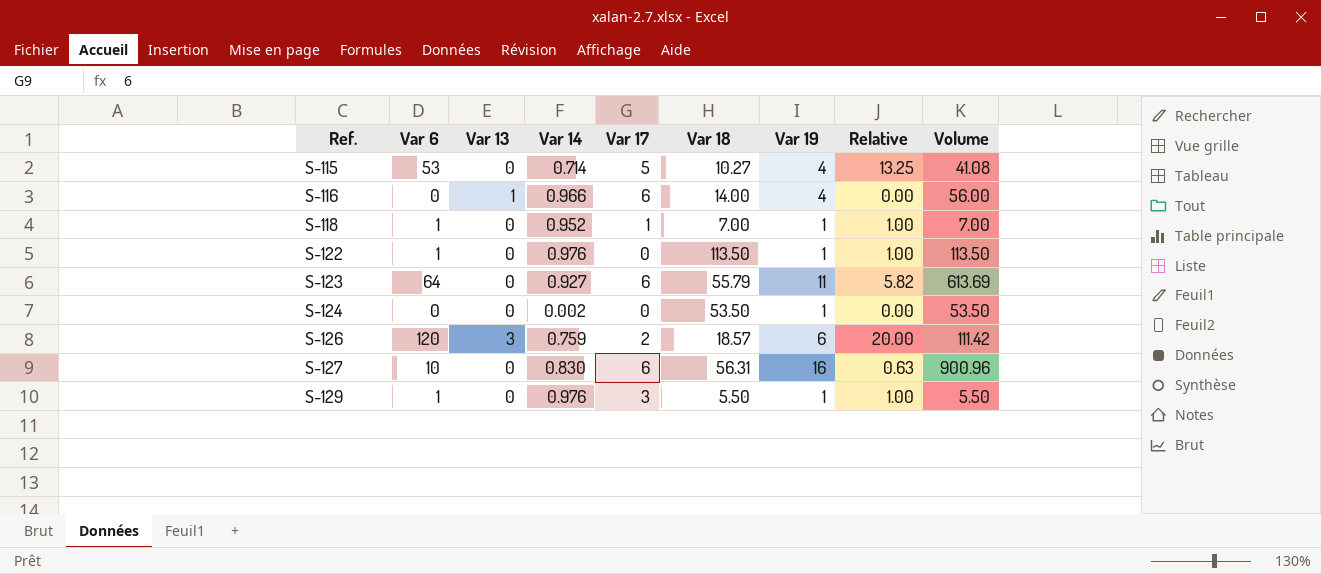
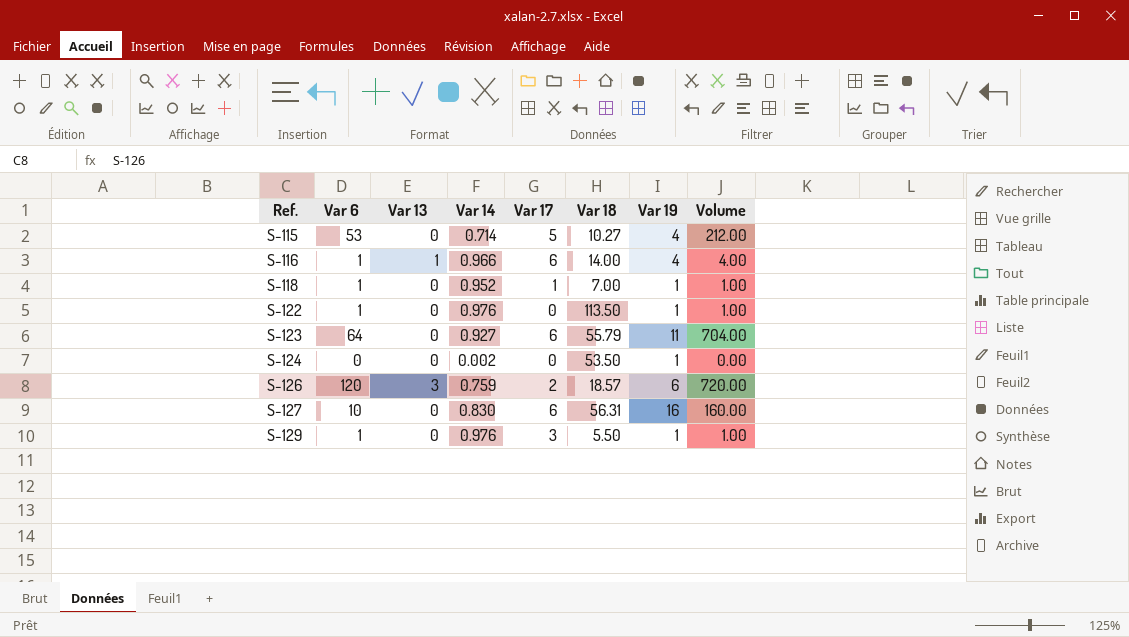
column Relative | formula: [Var 6] / [Var 19] -> none
column Volume | formula: [Var 18] * [Var 19] -> [Var 6] * [Var 19]
S-116 | Var 6: 0 -> 1

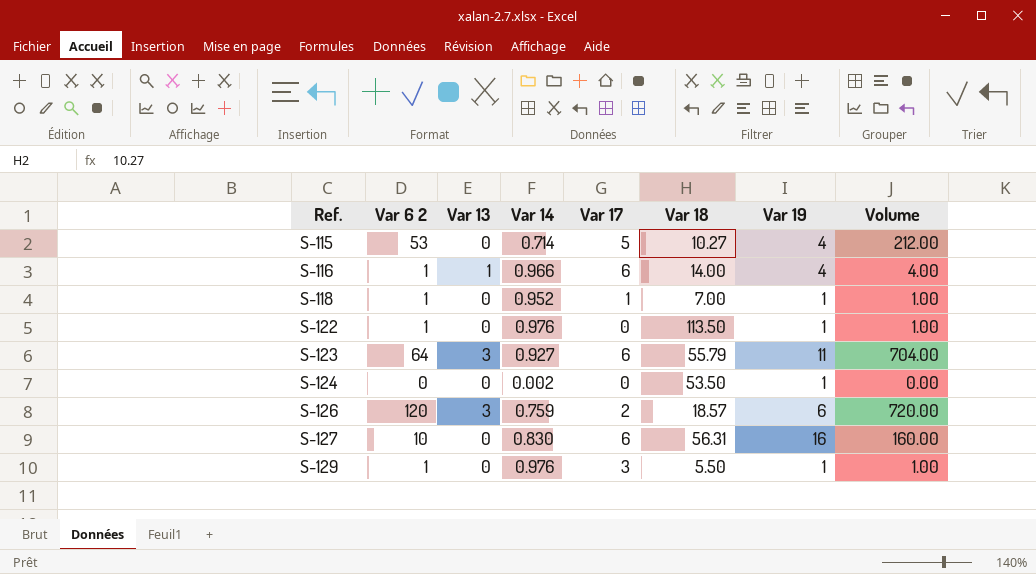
column name: Var 6 -> Var 6 2
S-123 | Var 13: 0 -> 3

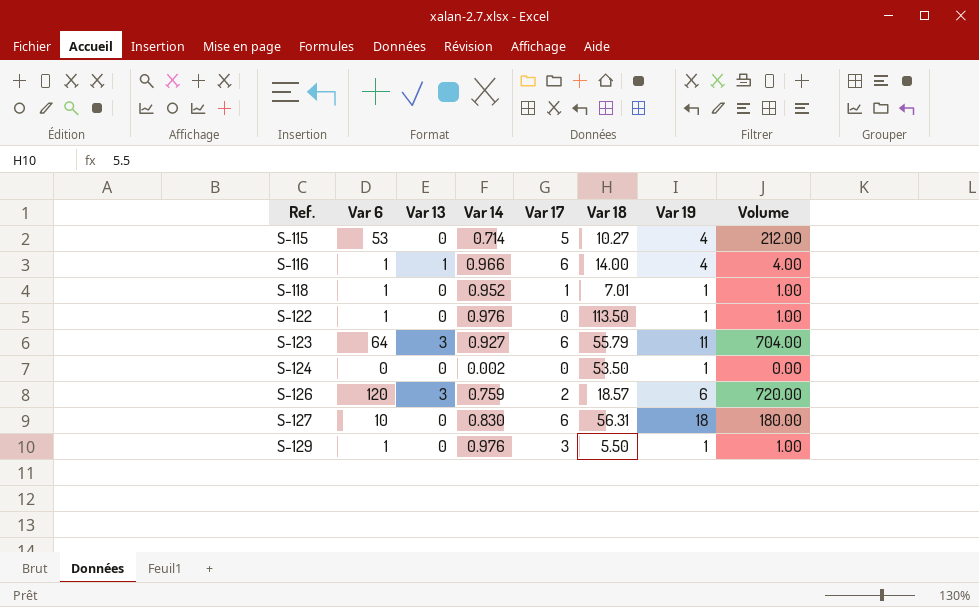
column name: Var 6 2 -> Var 6
S-118 | Var 18: 7.00 -> 7.01
S-127 | Var 19: 16 -> 18
S-127 | Volume: 160.00 -> 180.00

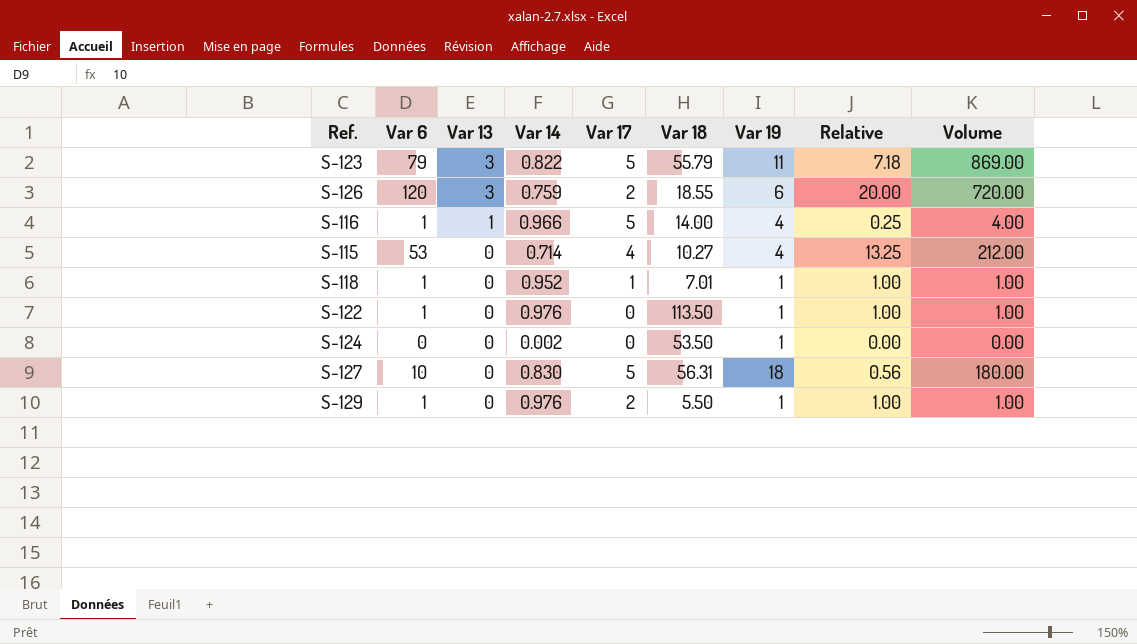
row order: Ref. ascending -> Var 13 descending
column Relative | formula: none -> [Var 6] / [Var 19]
S-123 | Var 6: 64 -> 79
S-123 | Var 14: 0.927 -> 0.822
S-123 | Var 17: 6 -> 5
S-123 | Volume: 704.00 -> 869.00
S-126 | Var 18: 18.57 -> 18.55
S-116 | Var 17: 6 -> 5
S-115 | Var 17: 5 -> 4
S-127 | Var 17: 6 -> 5
S-129 | Var 17: 3 -> 2

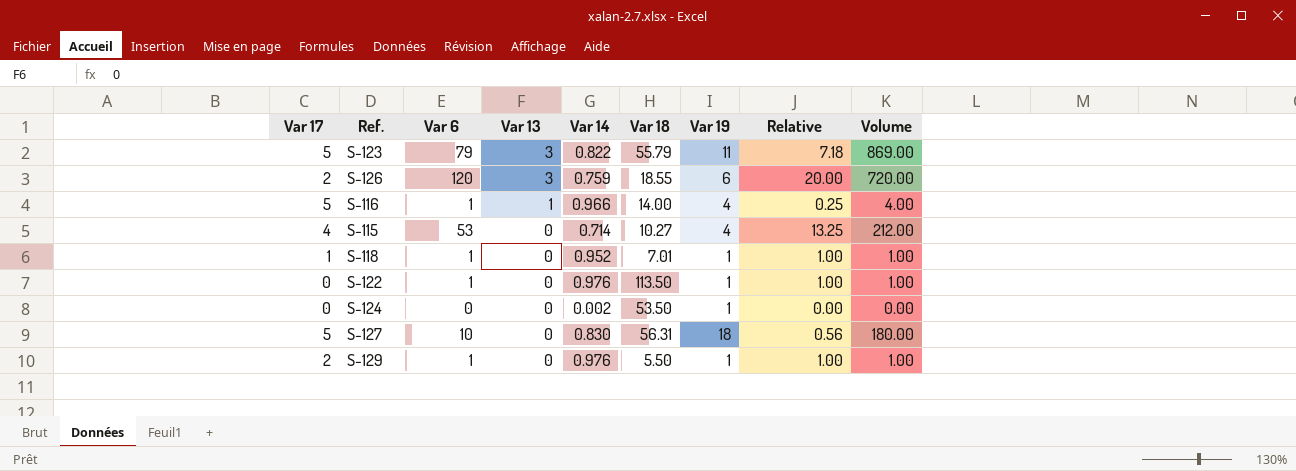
column Var 17 | position: 5 -> 1

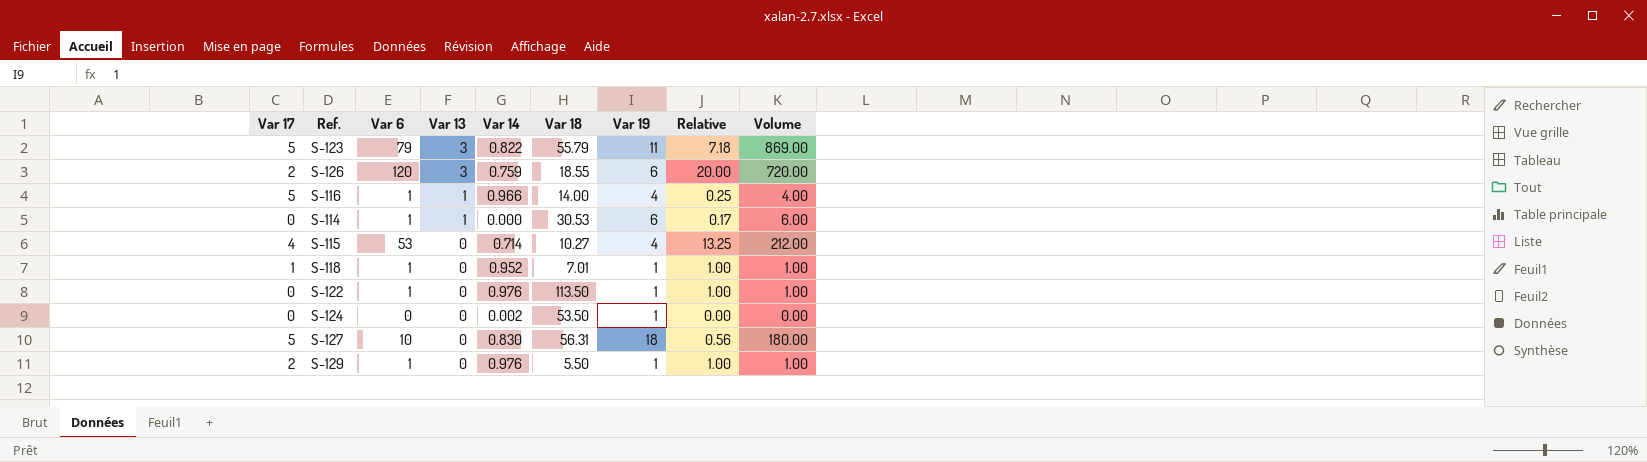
row S-114: none -> 0 | 1 | 1 | 0.000 | 30.53 | 6 | 0.17 | 6.00

